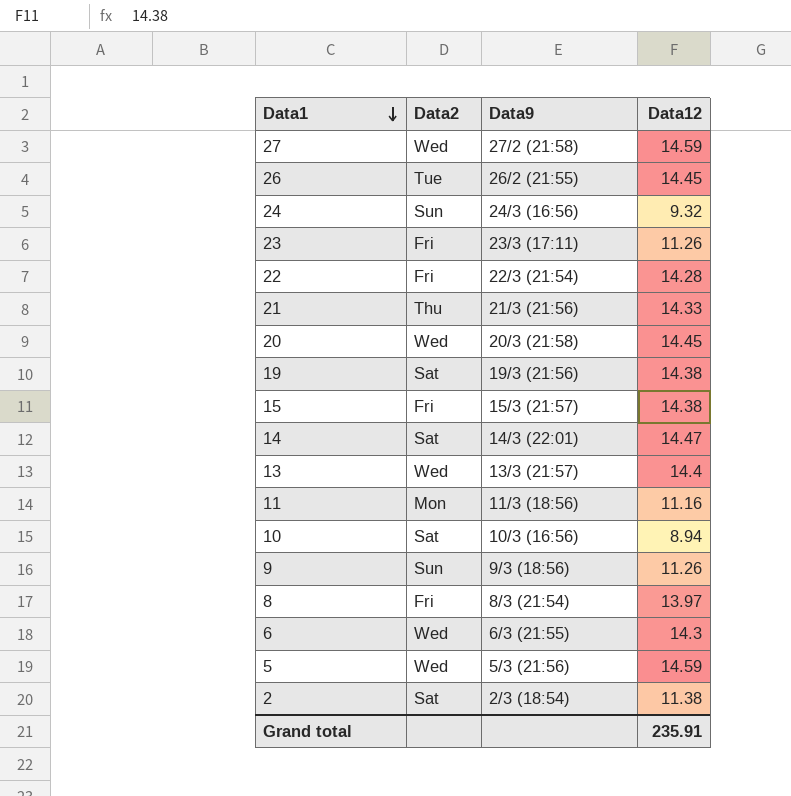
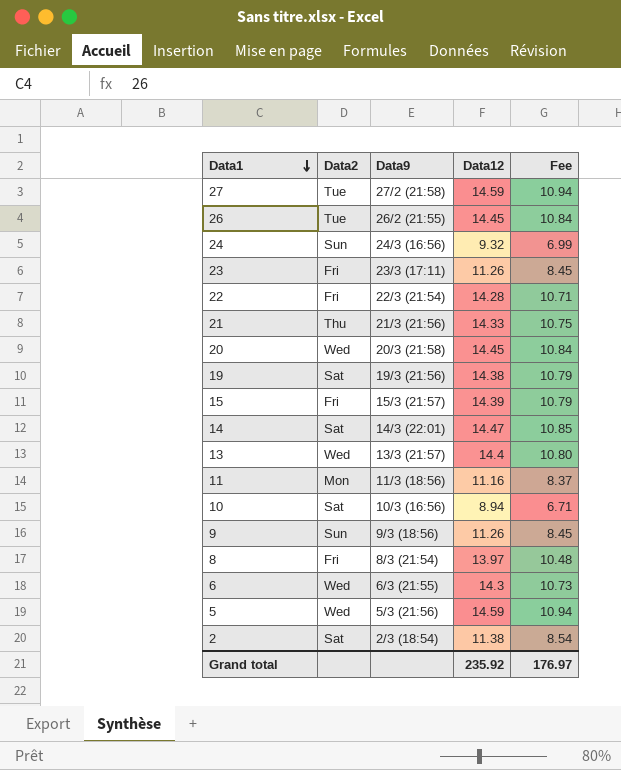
column Fee | formula: none -> [Data12] * 0.75
27 | Data2: Wed -> Tue
15 | Data12: 14.38 -> 14.39
Grand total | Data12: 235.91 -> 235.92

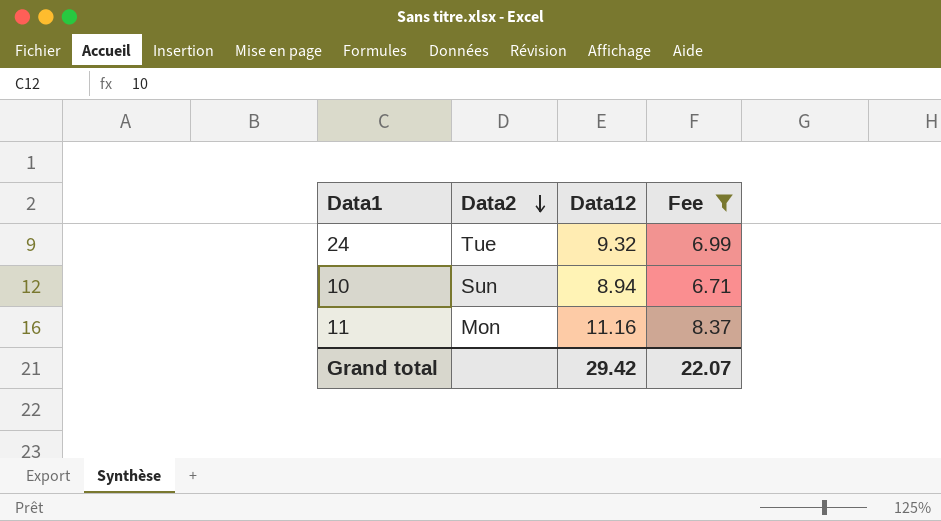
filter: none -> Fee <= 8.37
row order: Data1 descending -> Data2 descending
column Data9 | position: 3 -> none
24 | Data2: Sun -> Tue
10 | Data2: Sat -> Sun
Grand total | Data12: 235.92 -> 29.42
Grand total | Fee: 176.97 -> 22.07

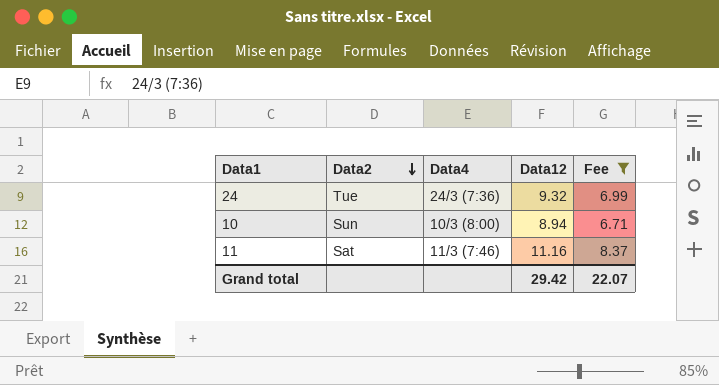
column Data4 | position: none -> 3
11 | Data2: Mon -> Sat

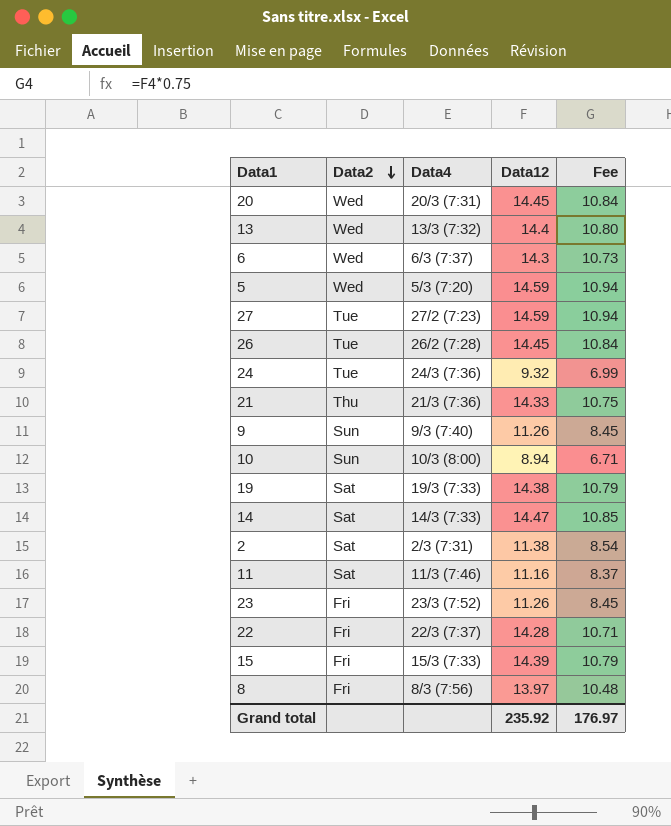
filter: Fee <= 8.37 -> none
Grand total | Data12: 29.42 -> 235.92
Grand total | Fee: 22.07 -> 176.97

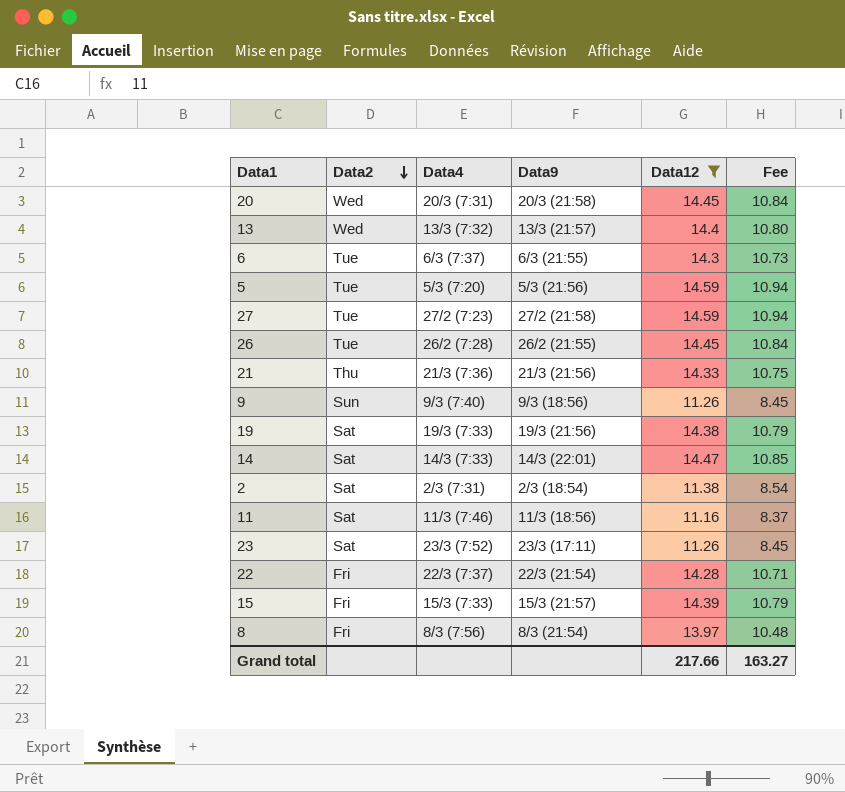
filter: none -> Data12 >= 11.16
column Data9 | position: none -> 4
6 | Data2: Wed -> Tue
5 | Data2: Wed -> Tue
23 | Data2: Fri -> Sat
Grand total | Data12: 235.92 -> 217.66
Grand total | Fee: 176.97 -> 163.27

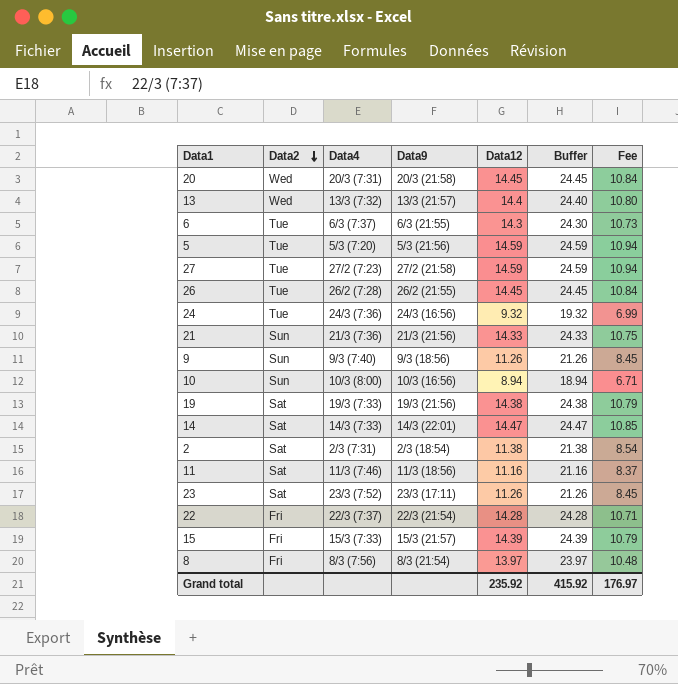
filter: Data12 >= 11.16 -> none
column Buffer | formula: none -> [Data12] + 10
21 | Data2: Thu -> Sun
Grand total | Data12: 217.66 -> 235.92
Grand total | Fee: 163.27 -> 176.97

